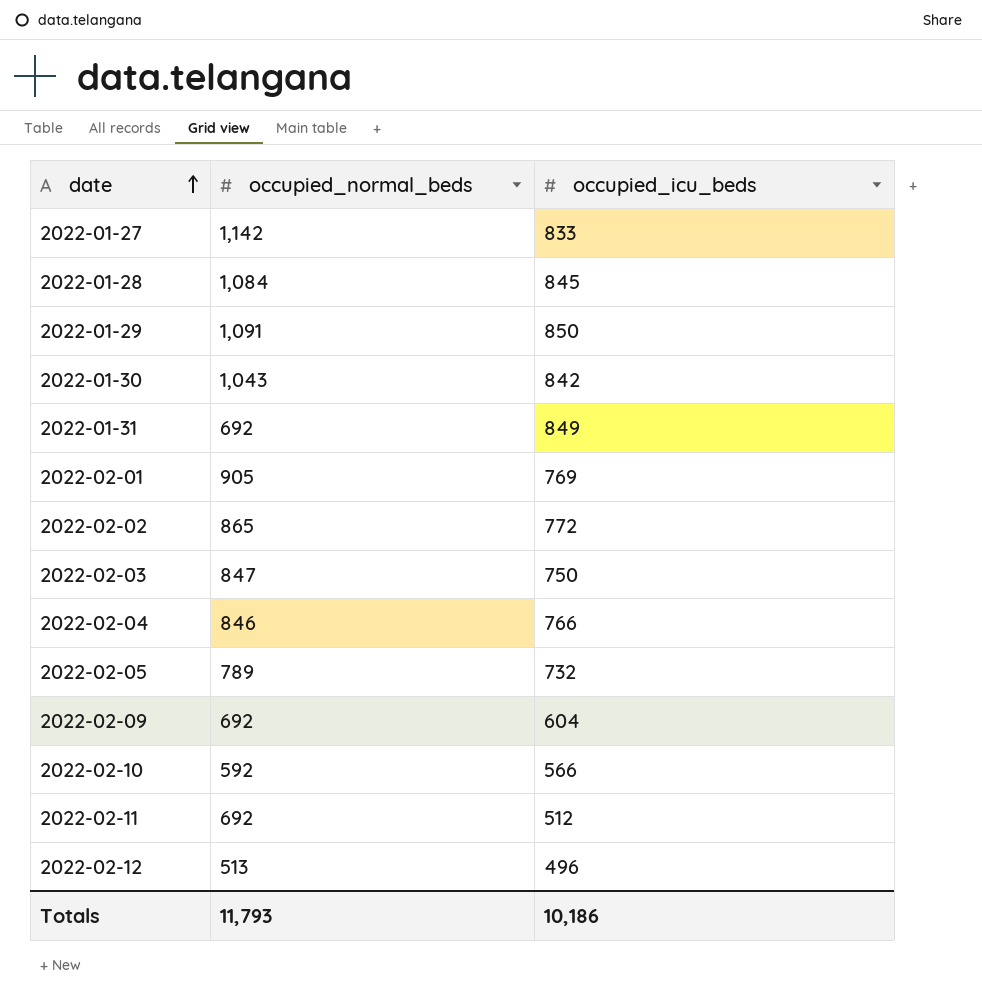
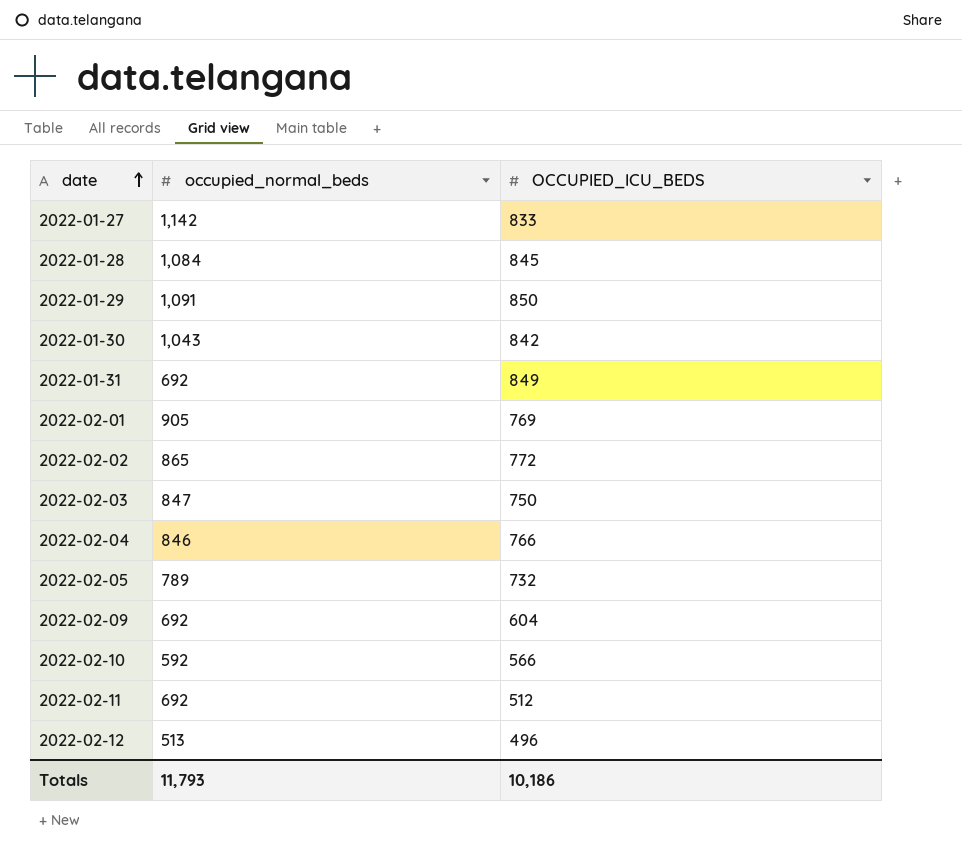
column name: occupied_icu_beds -> OCCUPIED_ICU_BEDS

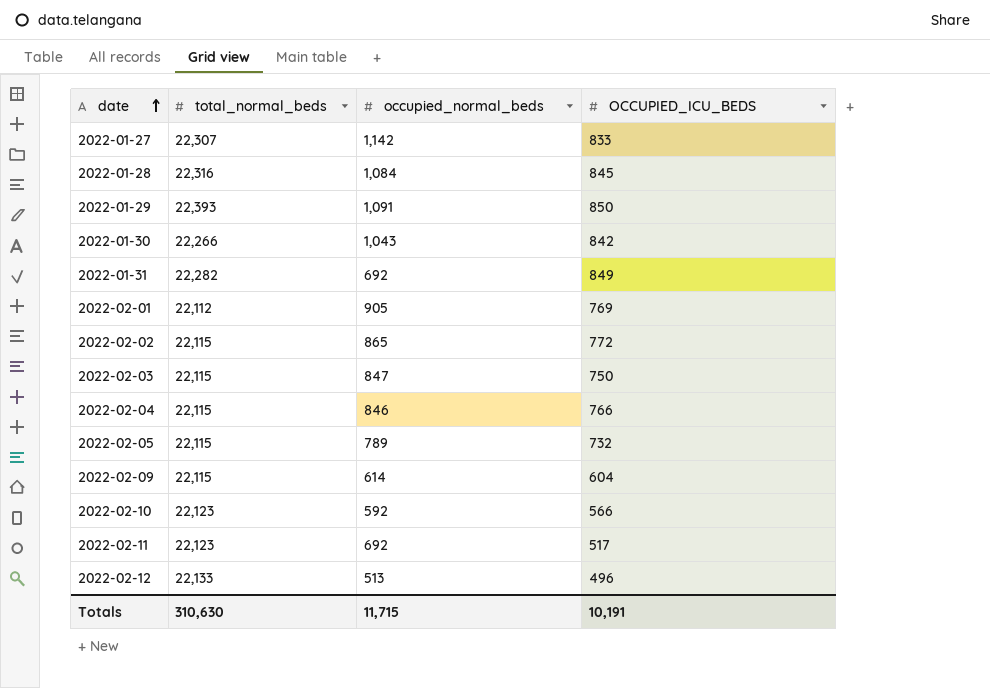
column total_normal_beds | position: none -> 2
2022-02-09 | occupied_normal_beds: 692 -> 614
2022-02-11 | OCCUPIED_ICU_BEDS: 512 -> 517
Totals | occupied_normal_beds: 11,793 -> 11,715
Totals | OCCUPIED_ICU_BEDS: 10,186 -> 10,191

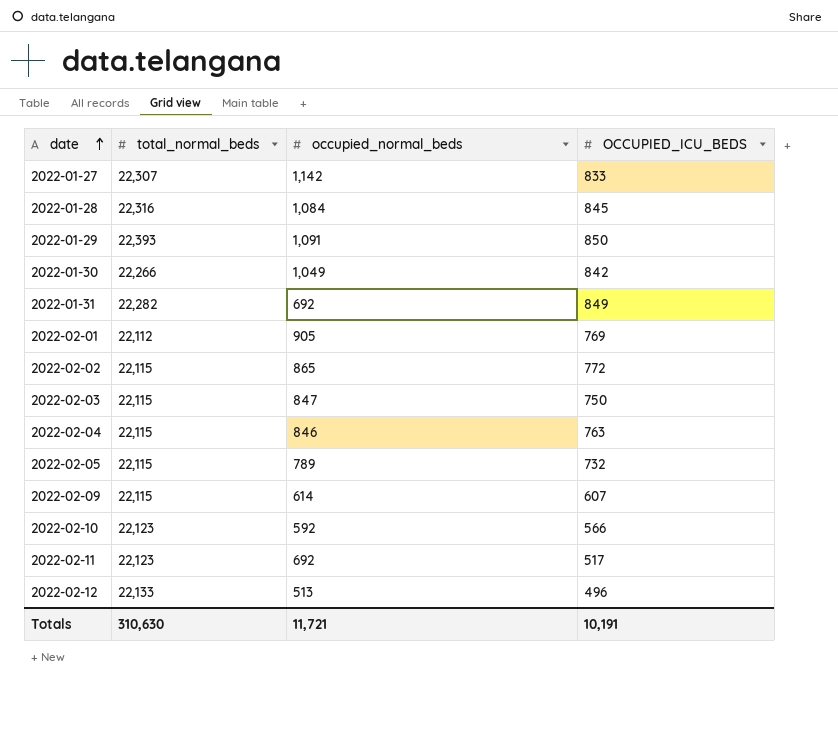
2022-01-30 | occupied_normal_beds: 1,043 -> 1,049
2022-02-04 | OCCUPIED_ICU_BEDS: 766 -> 763
2022-02-09 | OCCUPIED_ICU_BEDS: 604 -> 607
Totals | occupied_normal_beds: 11,715 -> 11,721

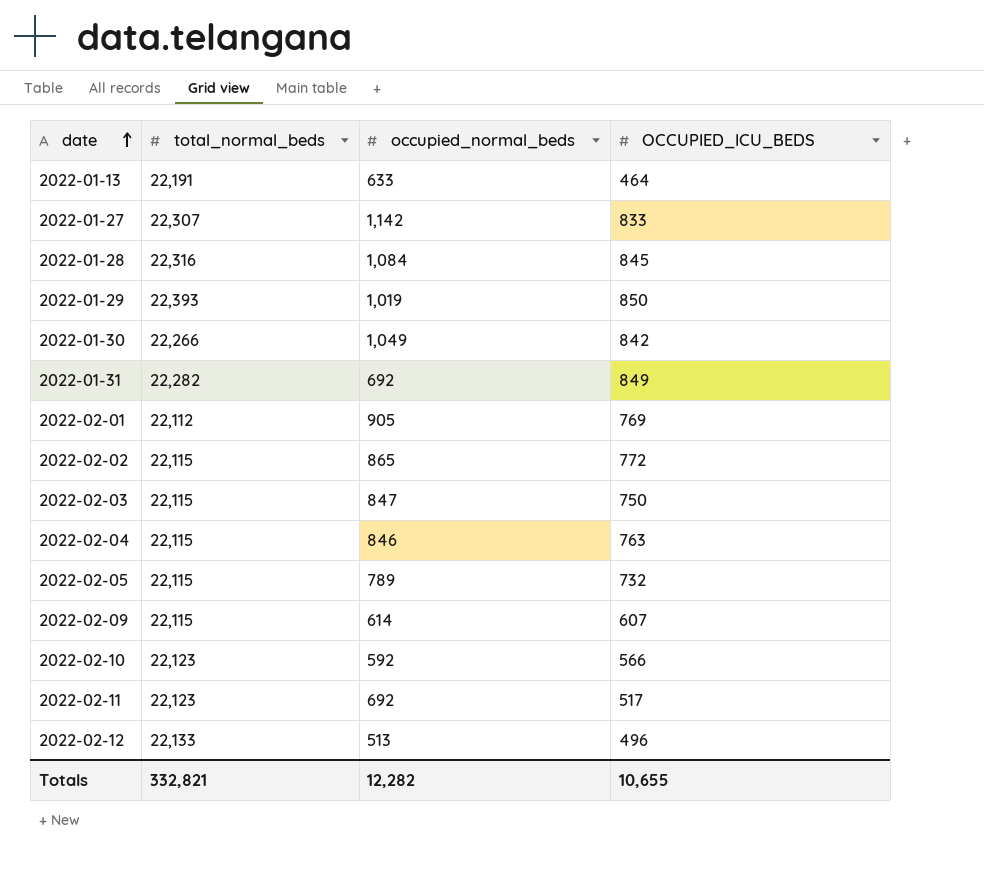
row 2022-01-13: none -> 22,191 | 633 | 464
2022-01-29 | occupied_normal_beds: 1,091 -> 1,019
Totals | total_normal_beds: 310,630 -> 332,821
Totals | occupied_normal_beds: 11,721 -> 12,282
Totals | OCCUPIED_ICU_BEDS: 10,191 -> 10,655

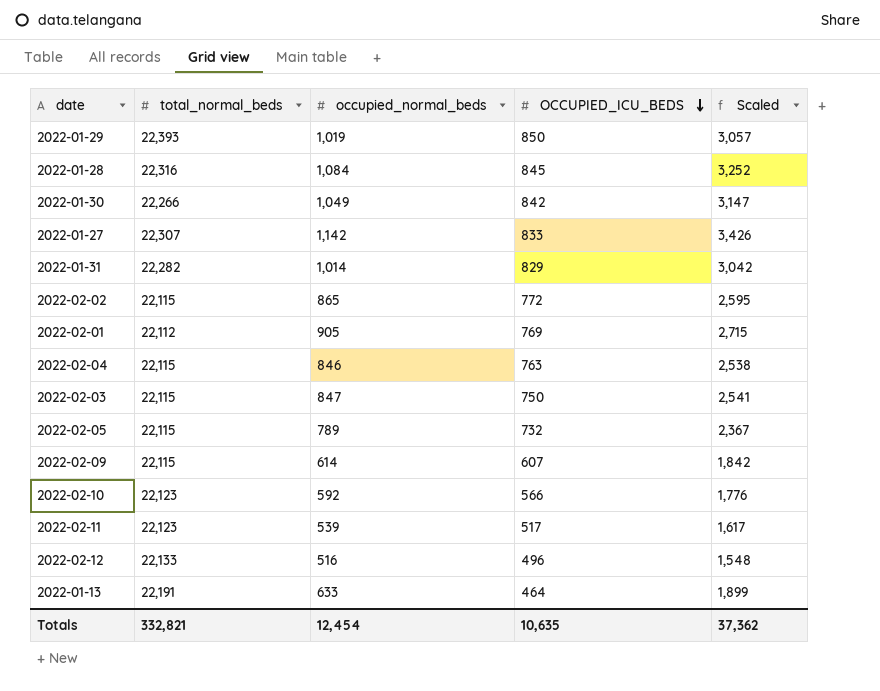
row order: date ascending -> OCCUPIED_ICU_BEDS descending
column Scaled | formula: none -> [occupied_normal_beds] * 3
2022-01-31 | occupied_normal_beds: 692 -> 1,014
2022-01-31 | OCCUPIED_ICU_BEDS: 849 -> 829
2022-02-11 | occupied_normal_beds: 692 -> 539
2022-02-12 | occupied_normal_beds: 513 -> 516
Totals | occupied_normal_beds: 12,282 -> 12,454
Totals | OCCUPIED_ICU_BEDS: 10,655 -> 10,635

